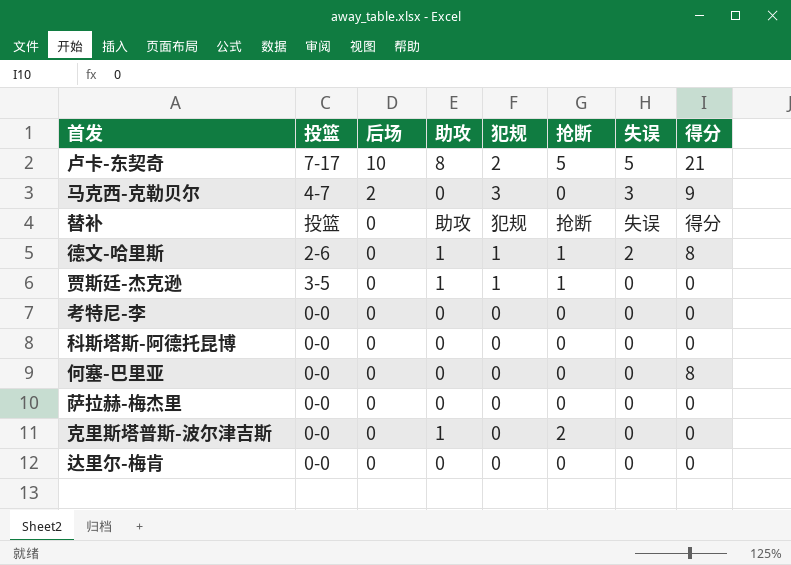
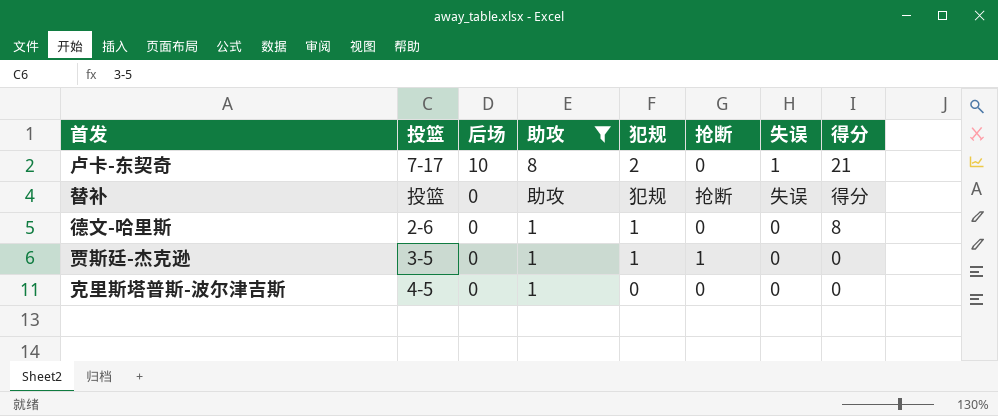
filter: none -> 助攻 != 0
卢卡-东契奇 | 抢断: 5 -> 0
卢卡-东契奇 | 失误: 5 -> 1
德文-哈里斯 | 抢断: 1 -> 0
德文-哈里斯 | 失误: 2 -> 0
克里斯塔普斯-波尔津吉斯 | 投篮: 0-0 -> 4-5
克里斯塔普斯-波尔津吉斯 | 抢断: 2 -> 0

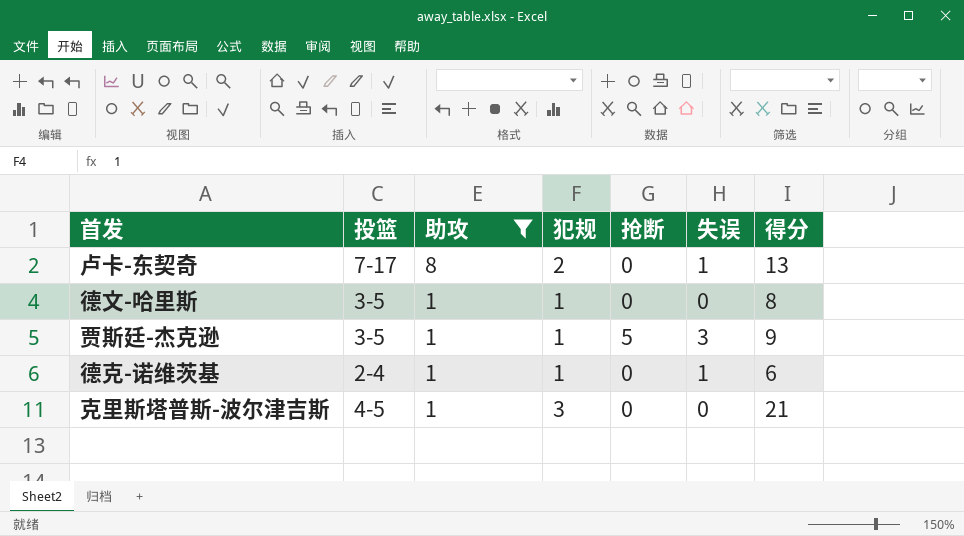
column 后场 | position: 3 -> none
row 替补: 投篮 | 0 | 助攻 | 犯规 | 抢断 | 失误 | 得分 -> none
卢卡-东契奇 | 得分: 21 -> 13
德文-哈里斯 | 投篮: 2-6 -> 3-5
贾斯廷-杰克逊 | 抢断: 1 -> 5
贾斯廷-杰克逊 | 失误: 0 -> 3
贾斯廷-杰克逊 | 得分: 0 -> 9
row 德克-诺维茨基: none -> 2-4 | 1 | 1 | 0 | 1 | 6
克里斯塔普斯-波尔津吉斯 | 犯规: 0 -> 3
克里斯塔普斯-波尔津吉斯 | 得分: 0 -> 21

